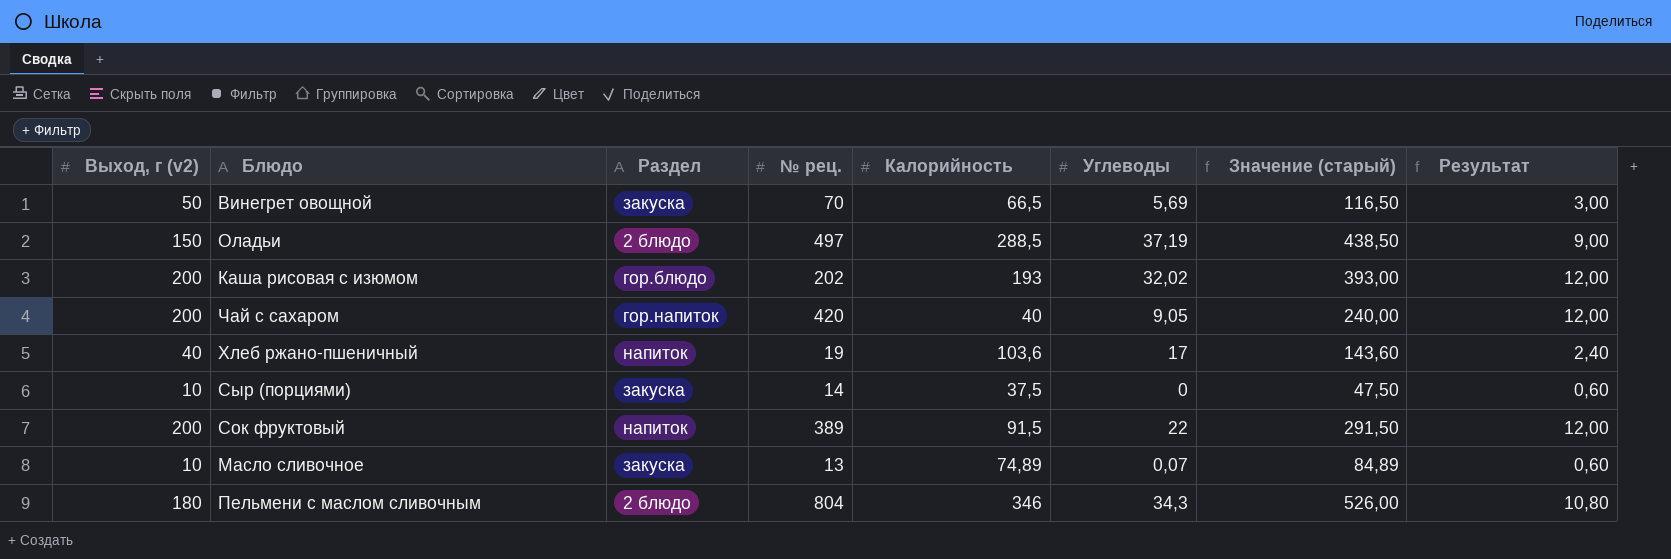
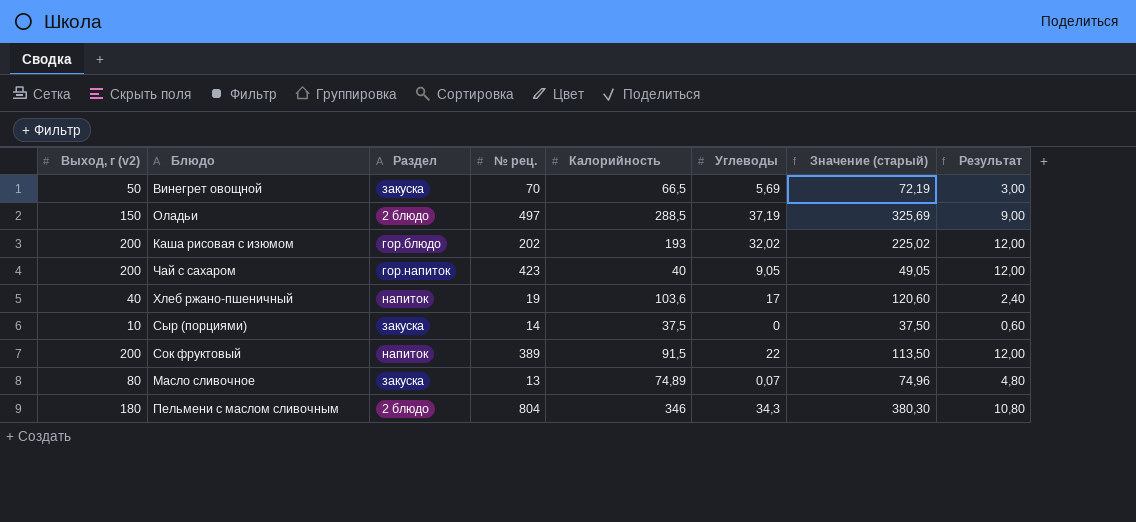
column Значение (старый) | formula: [Выход, г (v2)] + [Калорийность] -> [Калорийность] + [Углеводы]
Чай с сахаром | № рец.: 420 -> 423
Масло сливочное | Выход, г (v2): 10 -> 80
Масло сливочное | Результат: 0,60 -> 4,80

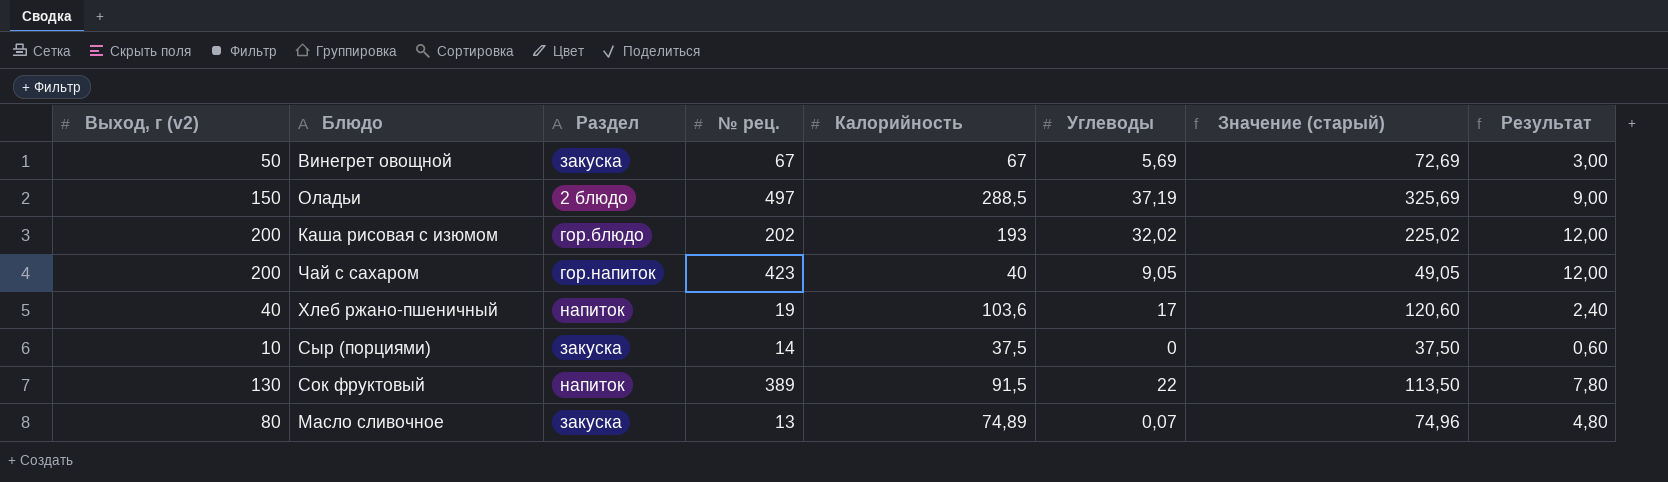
row Пельмени с маслом сливочным: 180 | 2 блюдо | 804 | 346 | 34,3 | 380,30 | 10,80 -> none
Винегрет овощной | № рец.: 70 -> 67
Винегрет овощной | Калорийность: 66,5 -> 67
Винегрет овощной | Значение (старый): 72,19 -> 72,69
Сок фруктовый | Выход, г (v2): 200 -> 130
Сок фруктовый | Результат: 12,00 -> 7,80

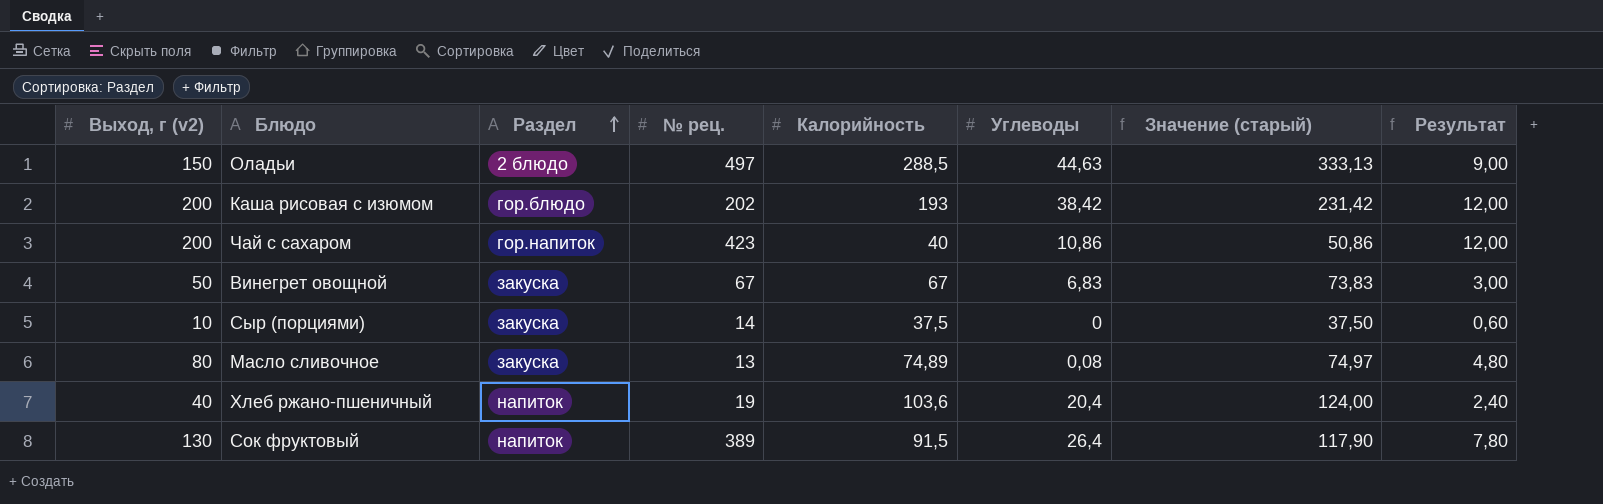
row order: none -> Раздел ascending
Оладьи | Углеводы: 37,19 -> 44,63
Оладьи | Значение (старый): 325,69 -> 333,13
Каша рисовая с изюмом | Углеводы: 32,02 -> 38,42
Каша рисовая с изюмом | Значение (старый): 225,02 -> 231,42
Чай с сахаром | Углеводы: 9,05 -> 10,86
Чай с сахаром | Значение (старый): 49,05 -> 50,86
Винегрет овощной | Углеводы: 5,69 -> 6,83
Винегрет овощной | Значение (старый): 72,69 -> 73,83
Масло сливочное | Углеводы: 0,07 -> 0,08
Масло сливочное | Значение (старый): 74,96 -> 74,97
Хлеб ржано-пшеничный | Углеводы: 17 -> 20,4
Хлеб ржано-пшеничный | Значение (старый): 120,60 -> 124,00
Сок фруктовый | Углеводы: 22 -> 26,4
Сок фруктовый | Значение (старый): 113,50 -> 117,90

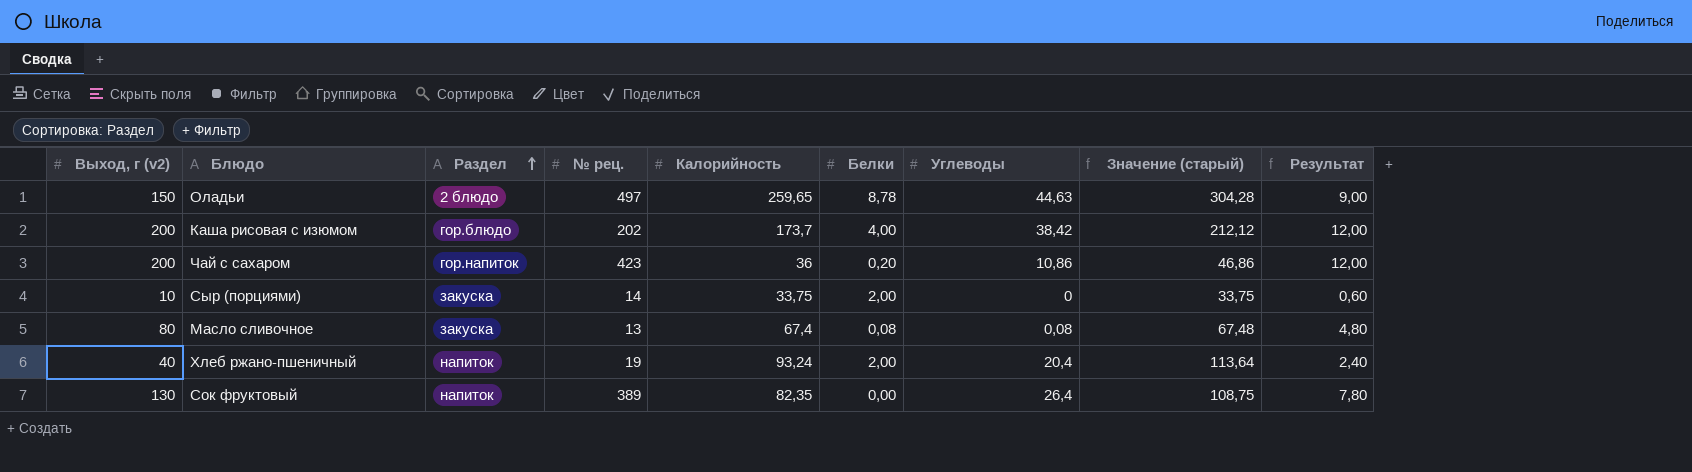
column Белки | position: none -> 6
row Винегрет овощной: 50 | закуска | 67 | 67 | 6,83 | 73,83 | 3,00 -> none
Оладьи | Калорийность: 288,5 -> 259,65
Оладьи | Значение (старый): 333,13 -> 304,28
Каша рисовая с изюмом | Калорийность: 193 -> 173,7
Каша рисовая с изюмом | Значение (старый): 231,42 -> 212,12
Чай с сахаром | Калорийность: 40 -> 36
Чай с сахаром | Значение (старый): 50,86 -> 46,86
Сыр (порциями) | Калорийность: 37,5 -> 33,75
Сыр (порциями) | Значение (старый): 37,50 -> 33,75
Масло сливочное | Калорийность: 74,89 -> 67,4
Масло сливочное | Значение (старый): 74,97 -> 67,48
Хлеб ржано-пшеничный | Калорийность: 103,6 -> 93,24
Хлеб ржано-пшеничный | Значение (старый): 124,00 -> 113,64
Сок фруктовый | Калорийность: 91,5 -> 82,35
Сок фруктовый | Значение (старый): 117,90 -> 108,75

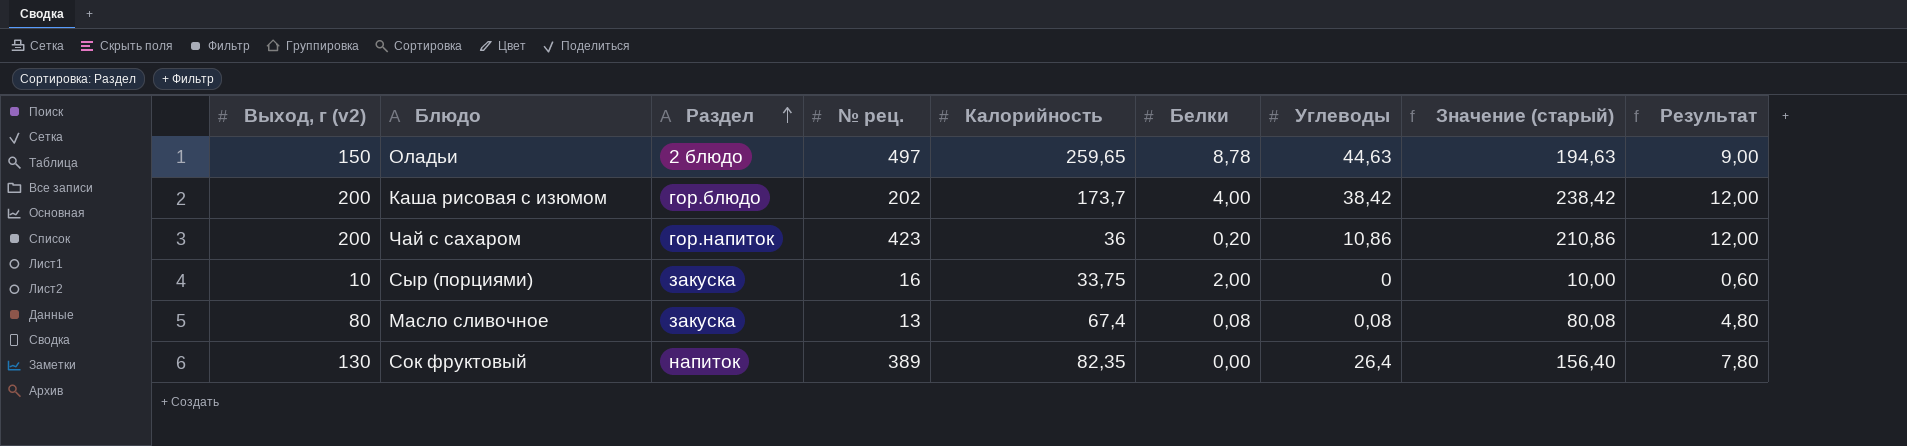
column Значение (старый) | formula: [Калорийность] + [Углеводы] -> [Выход, г (v2)] + [Углеводы]
row Хлеб ржано-пшеничный: 40 | напиток | 19 | 93,24 | 2,00 | 20,4 | 113,64 | 2,40 -> none
Сыр (порциями) | № рец.: 14 -> 16

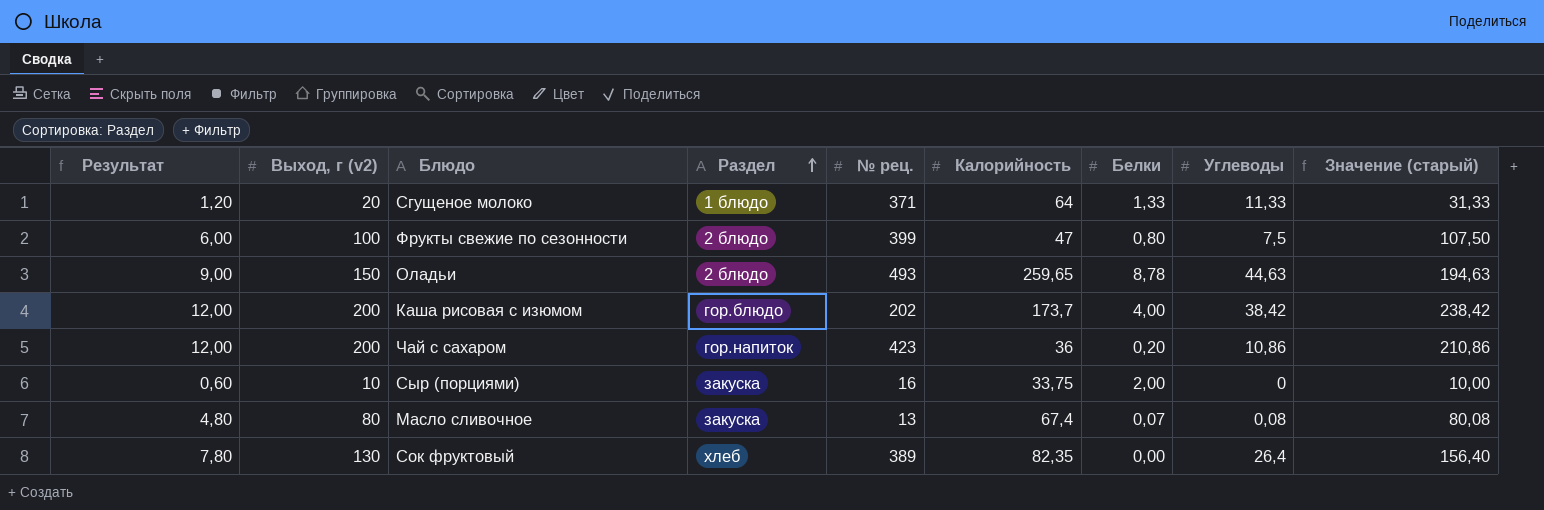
column Результат | position: 9 -> 1
row Сгущеное молоко: none -> 1,20 | 20 | 1 блюдо | 371 | 64 | 1,33 | 11,33 | 31,33
row Фрукты свежие по сезонности: none -> 6,00 | 100 | 2 блюдо | 399 | 47 | 0,80 | 7,5 | 107,50
Оладьи | № рец.: 497 -> 493
Масло сливочное | Белки: 0,08 -> 0,07
Сок фруктовый | Раздел: напиток -> хлеб

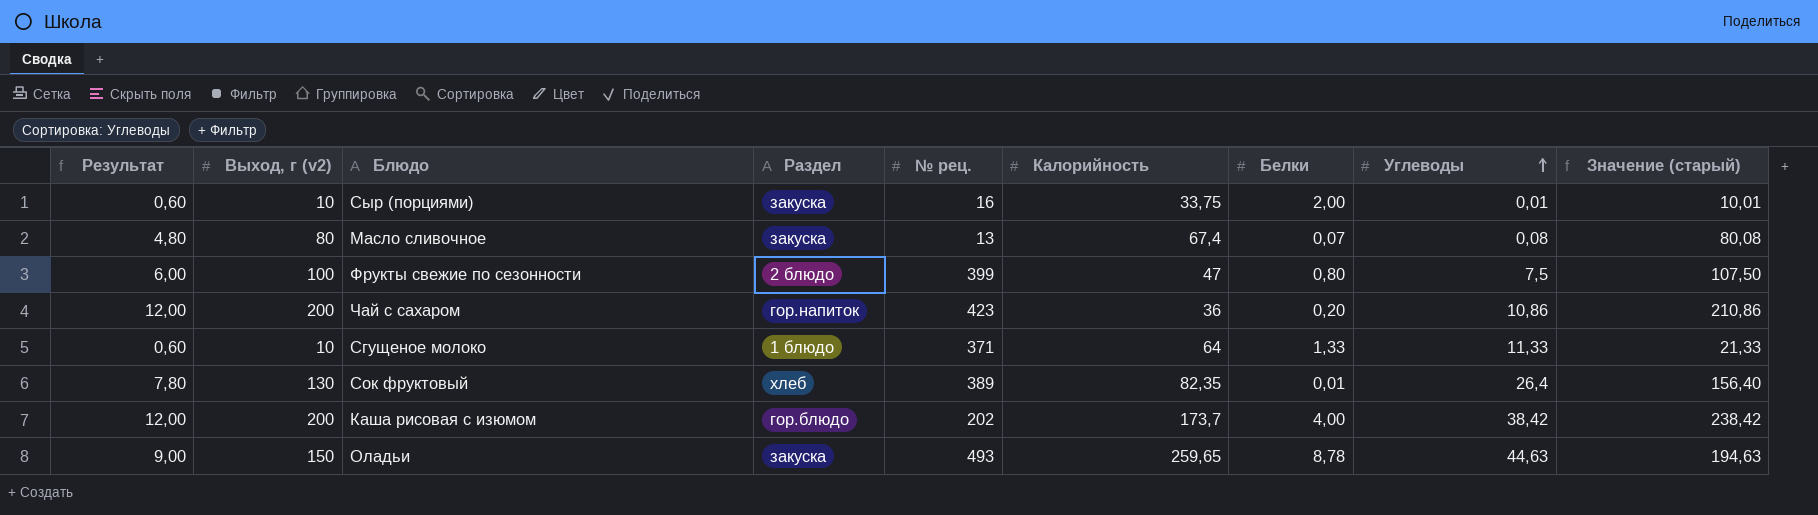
row order: Раздел ascending -> Углеводы ascending
Сыр (порциями) | Углеводы: 0 -> 0,01
Сыр (порциями) | Значение (старый): 10,00 -> 10,01
Сгущеное молоко | Результат: 1,20 -> 0,60
Сгущеное молоко | Выход, г (v2): 20 -> 10
Сгущеное молоко | Значение (старый): 31,33 -> 21,33
Сок фруктовый | Белки: 0,00 -> 0,01
Оладьи | Раздел: 2 блюдо -> закуска

